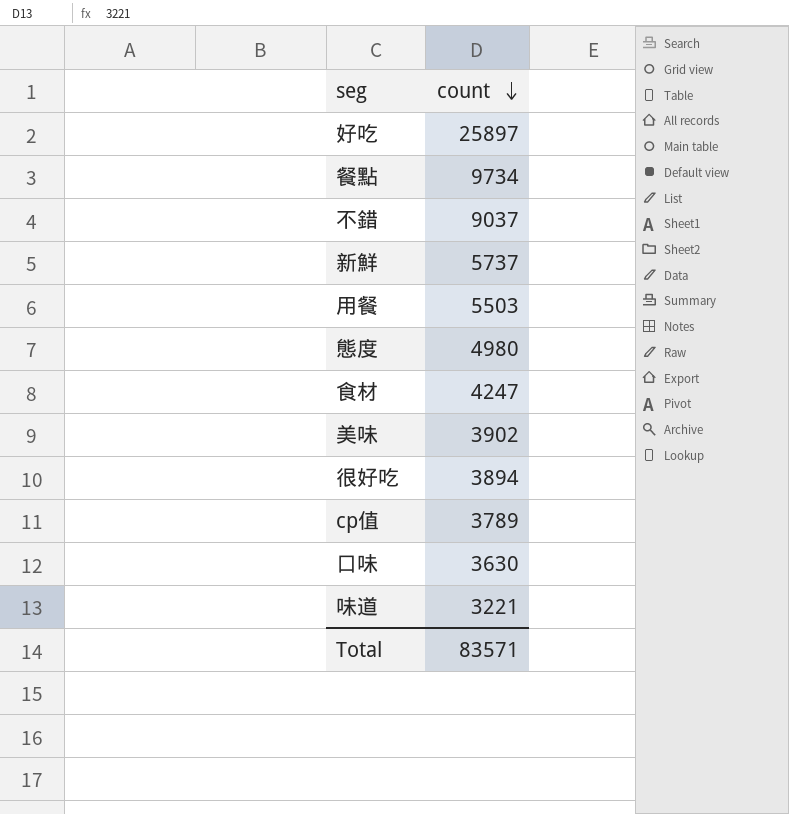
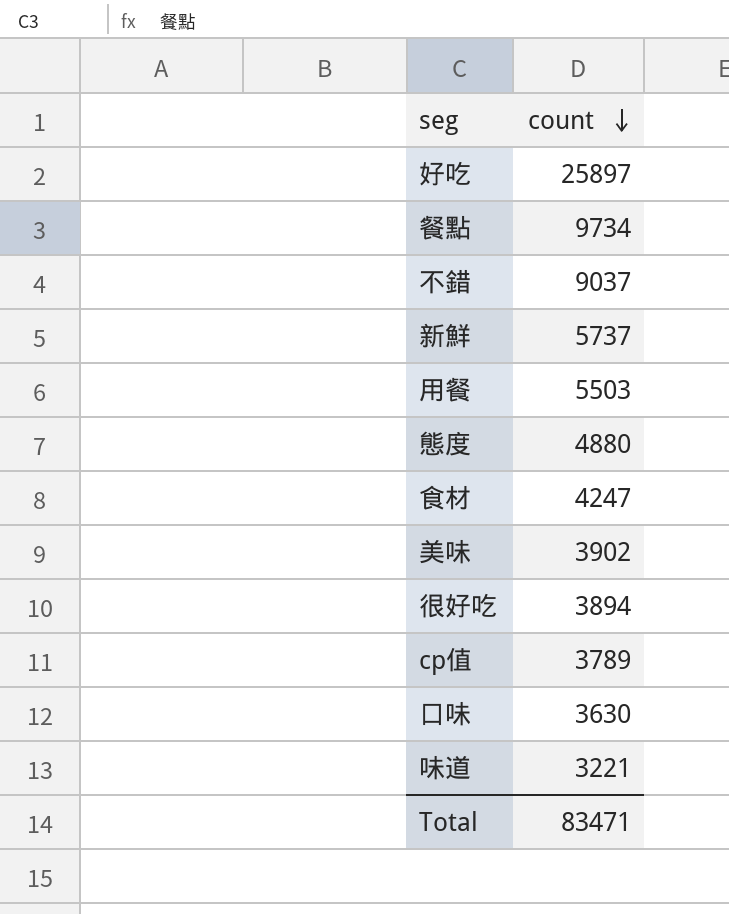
態度 | count: 4980 -> 4880
Total | count: 83571 -> 83471

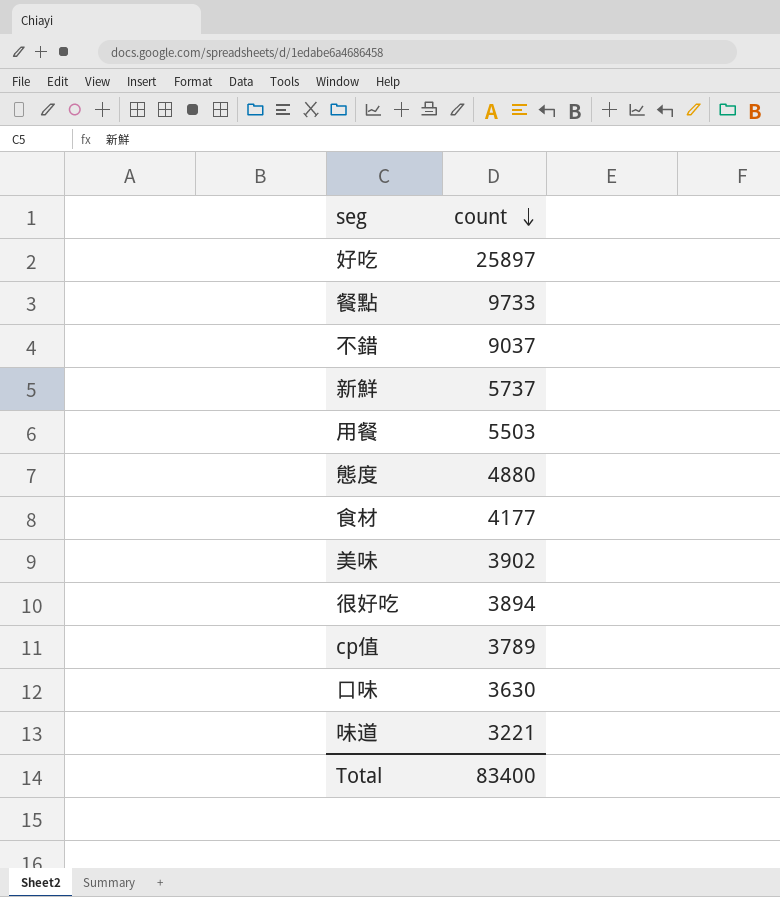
餐點 | count: 9734 -> 9733
食材 | count: 4247 -> 4177
Total | count: 83471 -> 83400

